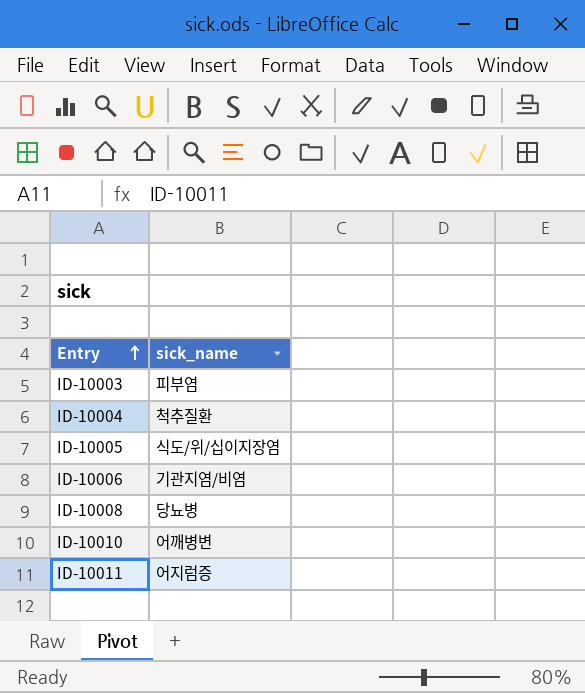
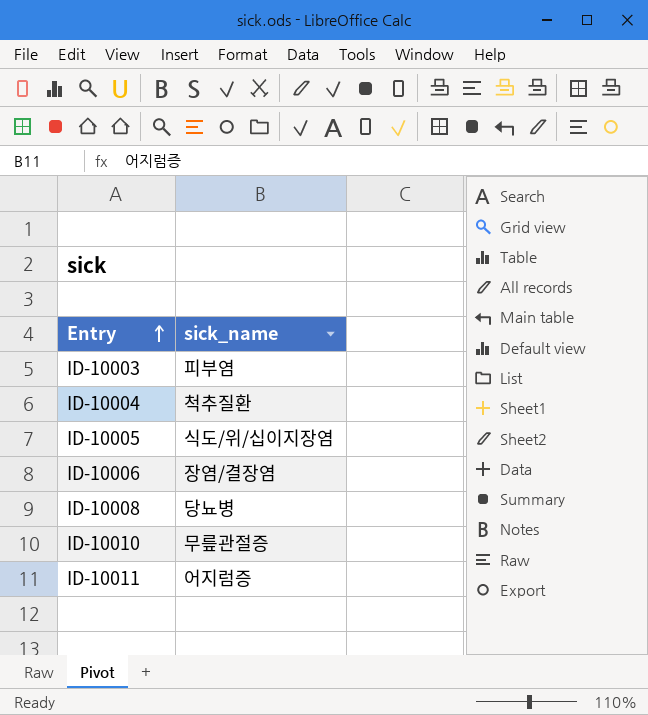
ID-10006 | sick_name: 기관지염/비염 -> 장염/결장염
ID-10010 | sick_name: 어깨병변 -> 무릎관절증

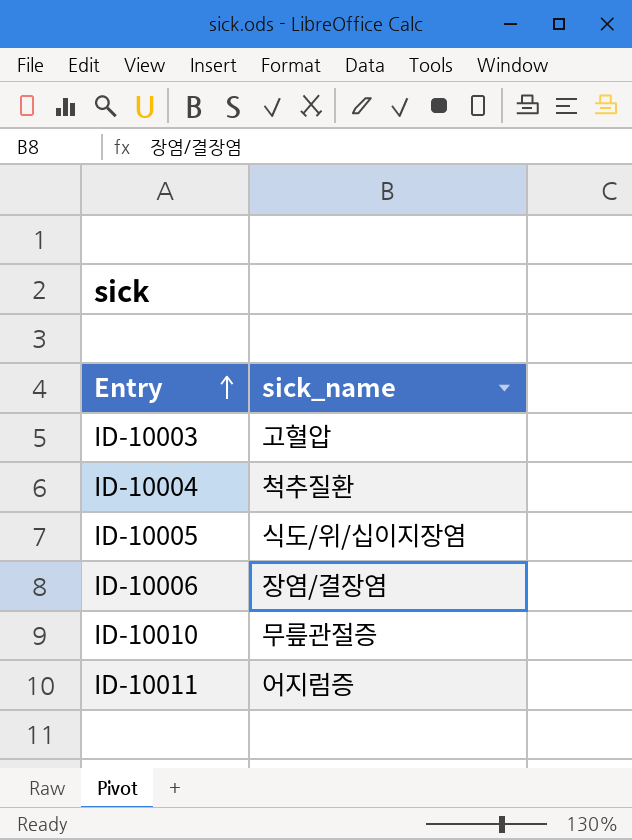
row ID-10008: 당뇨병 -> none
ID-10003 | sick_name: 피부염 -> 고혈압

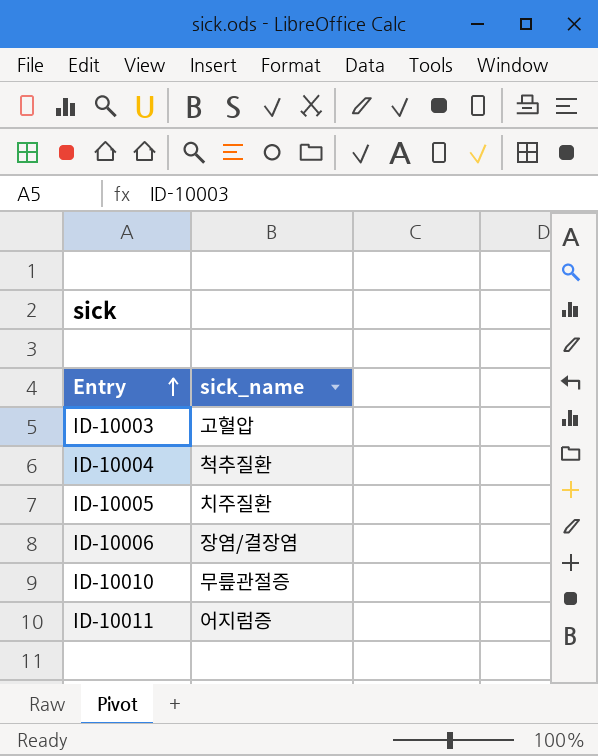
ID-10005 | sick_name: 식도/위/십이지장염 -> 치주질환

